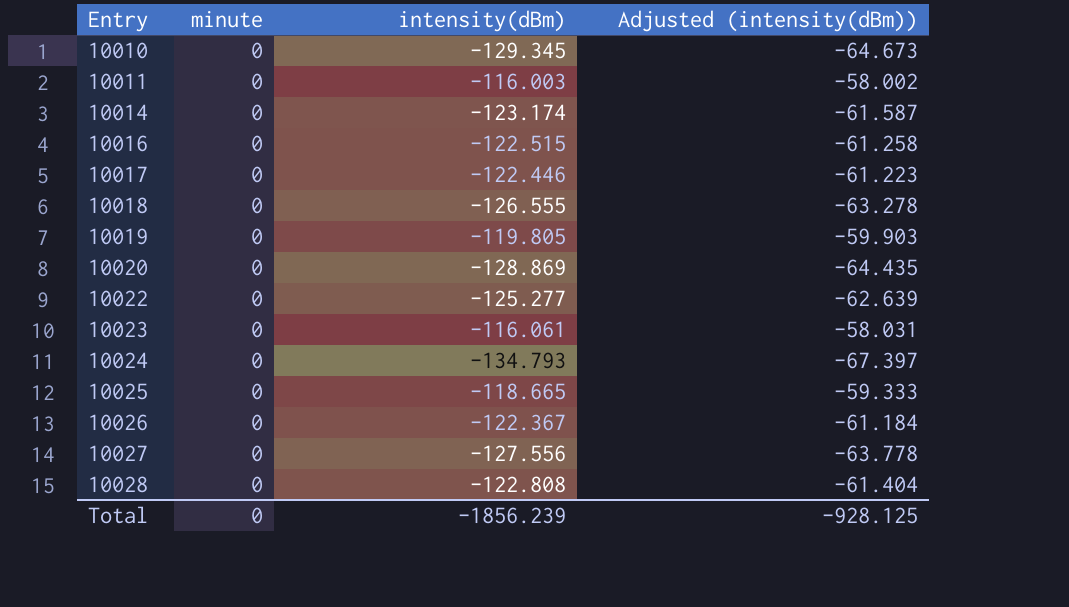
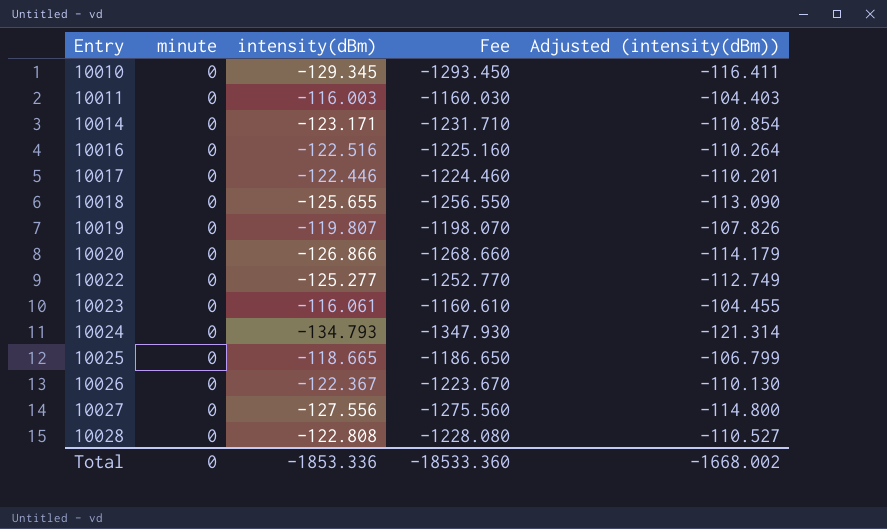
column Fee | formula: none -> [intensity(dBm)] * 10
column Adjusted (intensity(dBm)) | formula: [intensity(dBm)] * 0.5 -> [intensity(dBm)] * 0.9
10014 | intensity(dBm): -123.174 -> -123.171
10016 | intensity(dBm): -122.515 -> -122.516
10018 | intensity(dBm): -126.555 -> -125.655
10019 | intensity(dBm): -119.805 -> -119.807
10020 | intensity(dBm): -128.869 -> -126.866
Total | intensity(dBm): -1856.239 -> -1853.336
Total | Adjusted (intensity(dBm)): -928.125 -> -1668.002

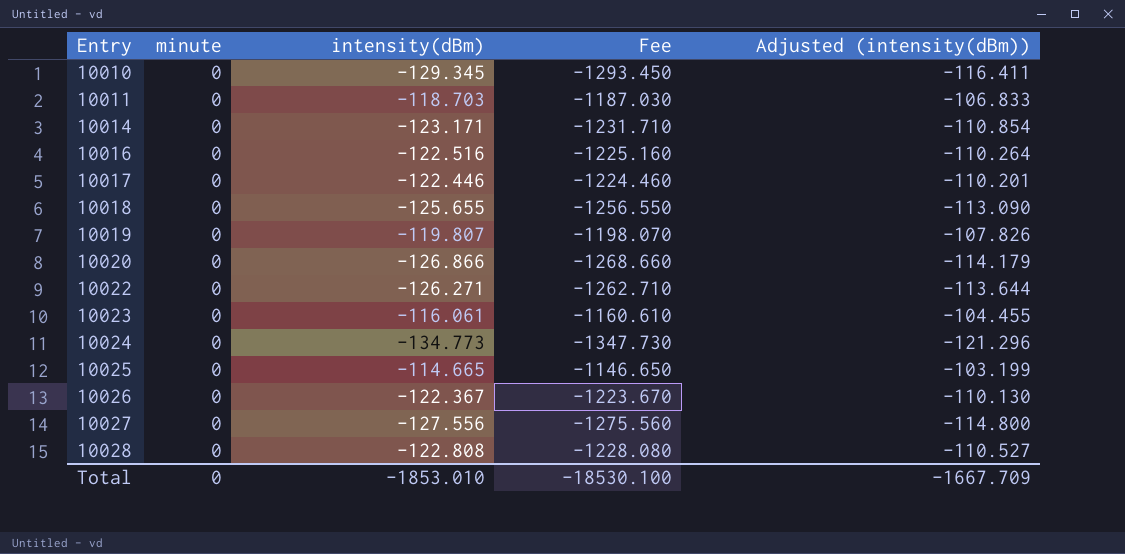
10011 | intensity(dBm): -116.003 -> -118.703
10011 | Fee: -1160.030 -> -1187.030
10011 | Adjusted (intensity(dBm)): -104.403 -> -106.833
10022 | intensity(dBm): -125.277 -> -126.271
10022 | Fee: -1252.770 -> -1262.710
10022 | Adjusted (intensity(dBm)): -112.749 -> -113.644
10024 | intensity(dBm): -134.793 -> -134.773
10024 | Fee: -1347.930 -> -1347.730
10024 | Adjusted (intensity(dBm)): -121.314 -> -121.296
10025 | intensity(dBm): -118.665 -> -114.665
10025 | Fee: -1186.650 -> -1146.650
10025 | Adjusted (intensity(dBm)): -106.799 -> -103.199
Total | intensity(dBm): -1853.336 -> -1853.010
Total | Fee: -18533.360 -> -18530.100
Total | Adjusted (intensity(dBm)): -1668.002 -> -1667.709

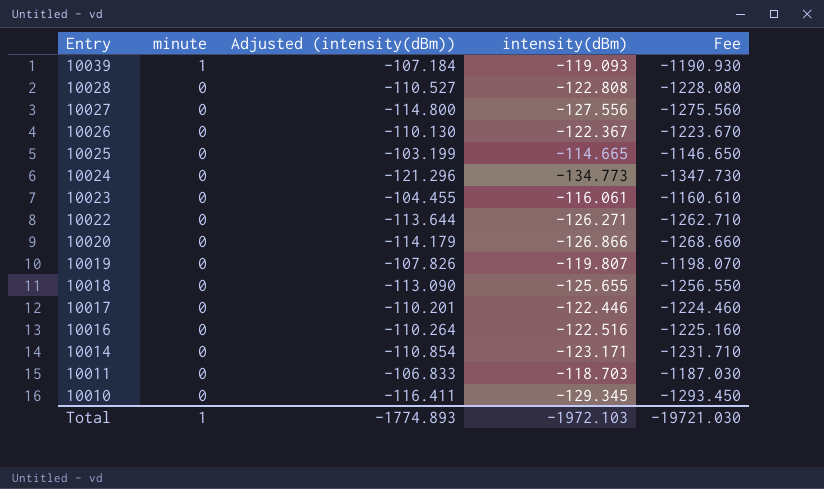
row order: Entry ascending -> Entry descending
column Adjusted (intensity(dBm)) | position: 5 -> 3
row 10039: none -> 1 | -107.184 | -119.093 | -1190.930
Total | minute: 0 -> 1
Total | Adjusted (intensity(dBm)): -1667.709 -> -1774.893
Total | intensity(dBm): -1853.010 -> -1972.103
Total | Fee: -18530.100 -> -19721.030

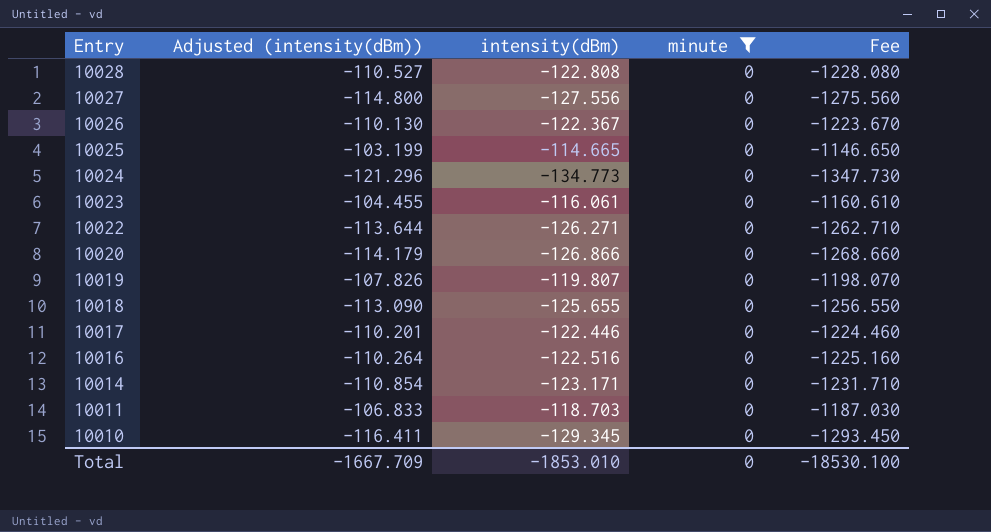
filter: none -> minute = 0
column minute | position: 2 -> 4
Total | Adjusted (intensity(dBm)): -1774.893 -> -1667.709
Total | intensity(dBm): -1972.103 -> -1853.010
Total | minute: 1 -> 0
Total | Fee: -19721.030 -> -18530.100

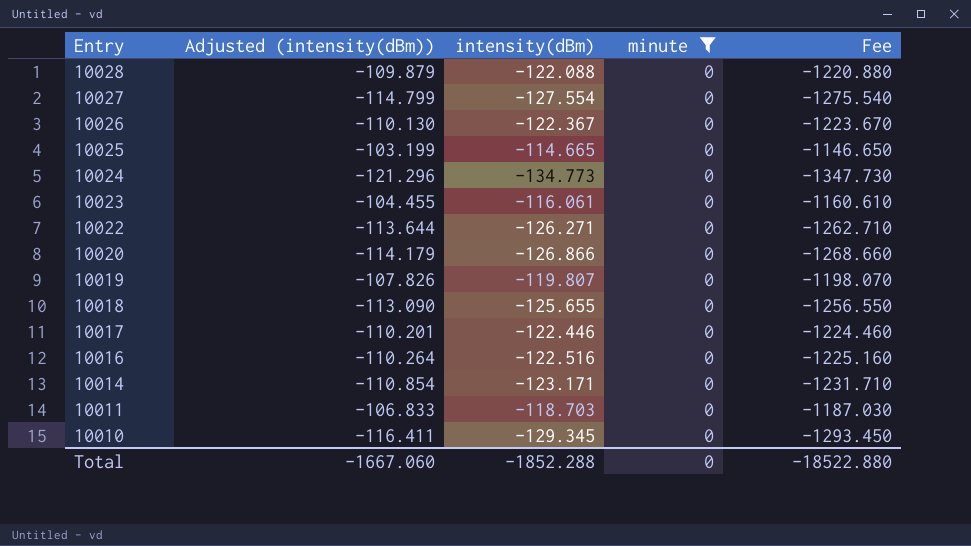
10028 | Adjusted (intensity(dBm)): -110.527 -> -109.879
10028 | intensity(dBm): -122.808 -> -122.088
10028 | Fee: -1228.080 -> -1220.880
10027 | Adjusted (intensity(dBm)): -114.800 -> -114.799
10027 | intensity(dBm): -127.556 -> -127.554
10027 | Fee: -1275.560 -> -1275.540
Total | Adjusted (intensity(dBm)): -1667.709 -> -1667.060
Total | intensity(dBm): -1853.010 -> -1852.288
Total | Fee: -18530.100 -> -18522.880

